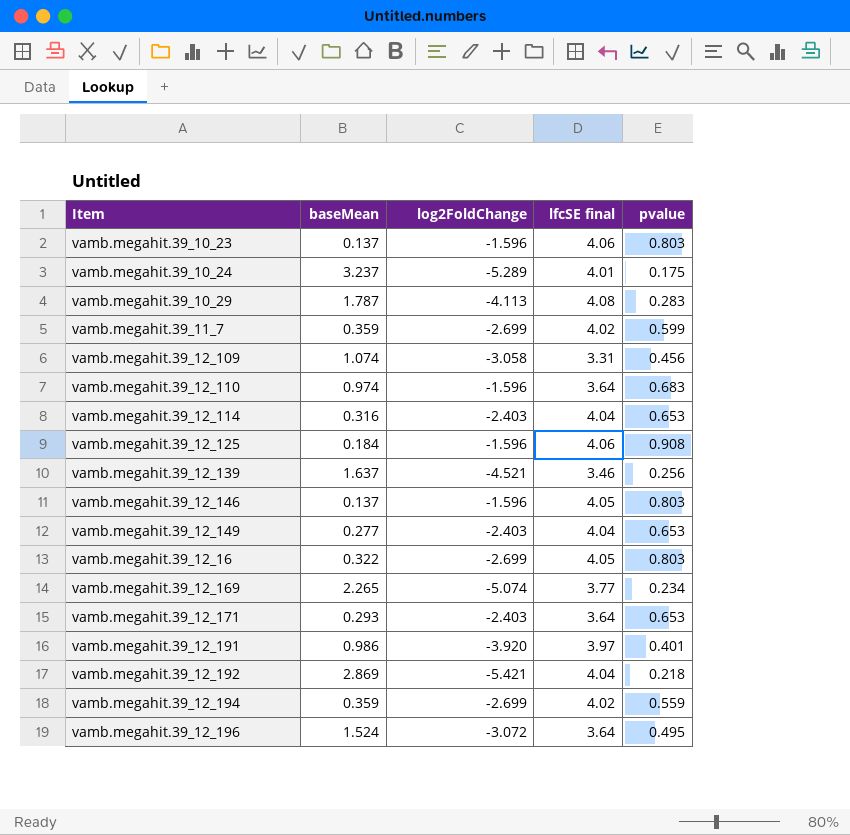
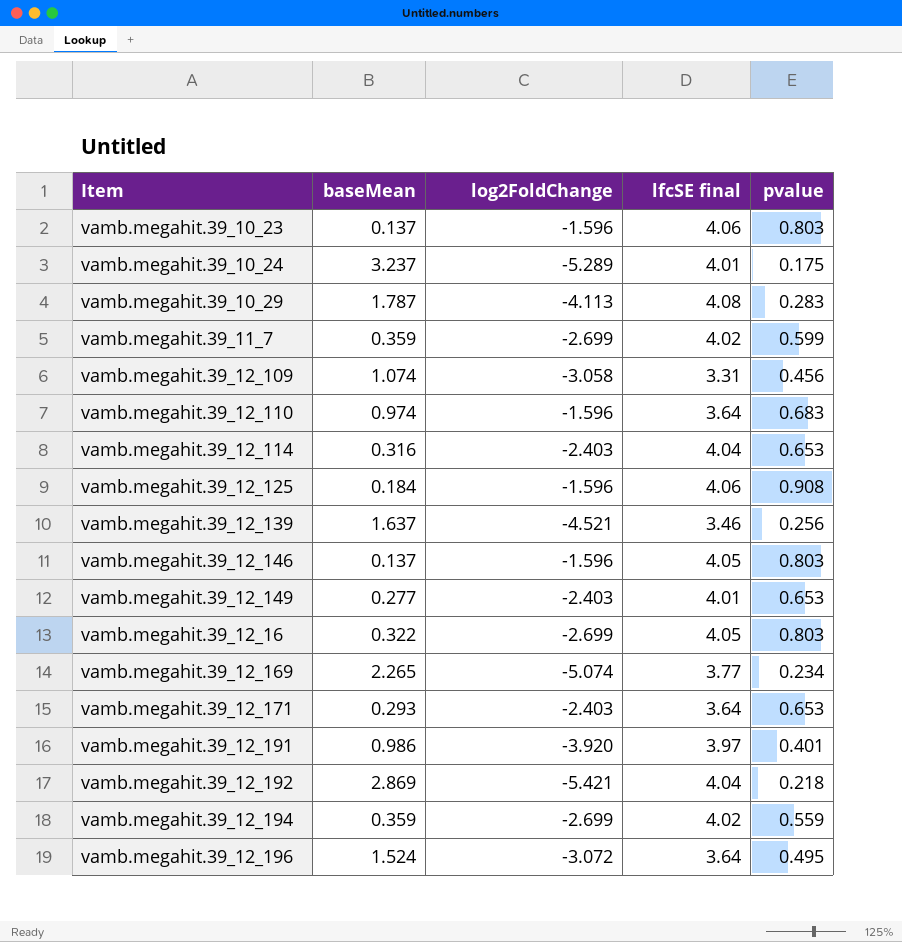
vamb.megahit.39_12_149 | lfcSE final: 4.04 -> 4.01

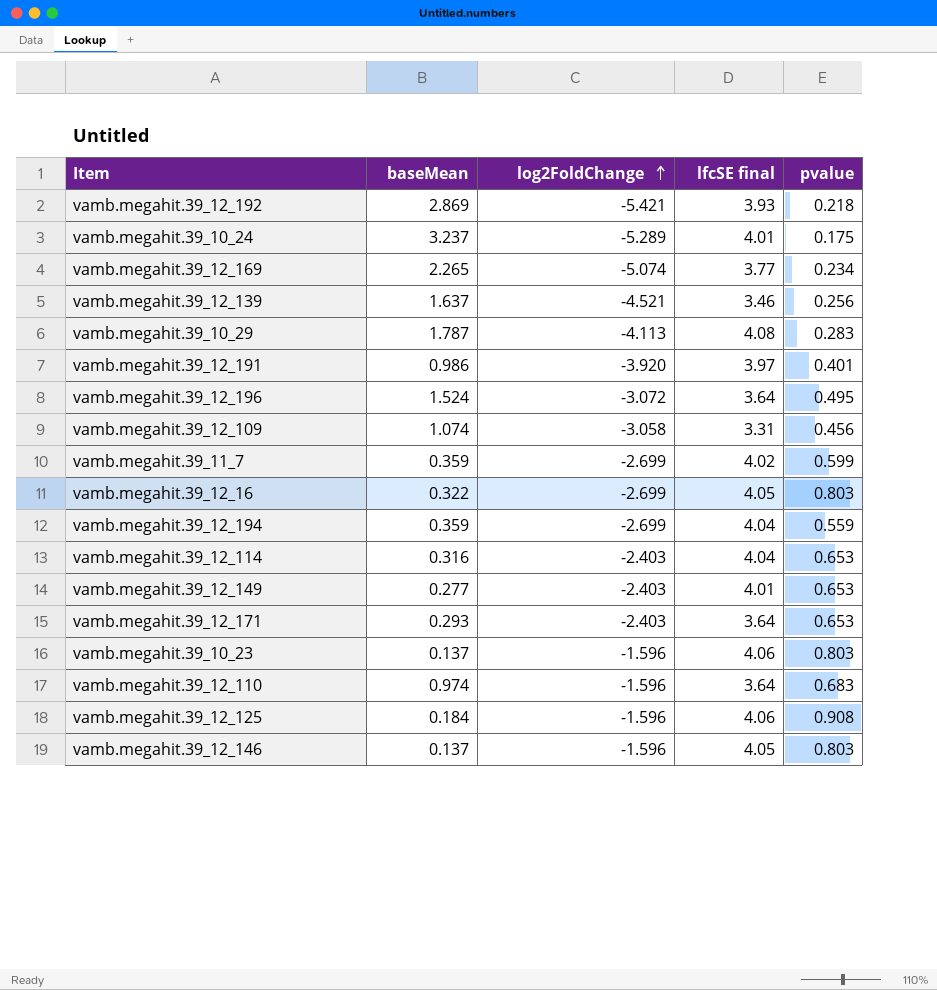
row order: none -> log2FoldChange ascending
vamb.megahit.39_12_192 | lfcSE final: 4.04 -> 3.93
vamb.megahit.39_12_194 | lfcSE final: 4.02 -> 4.04

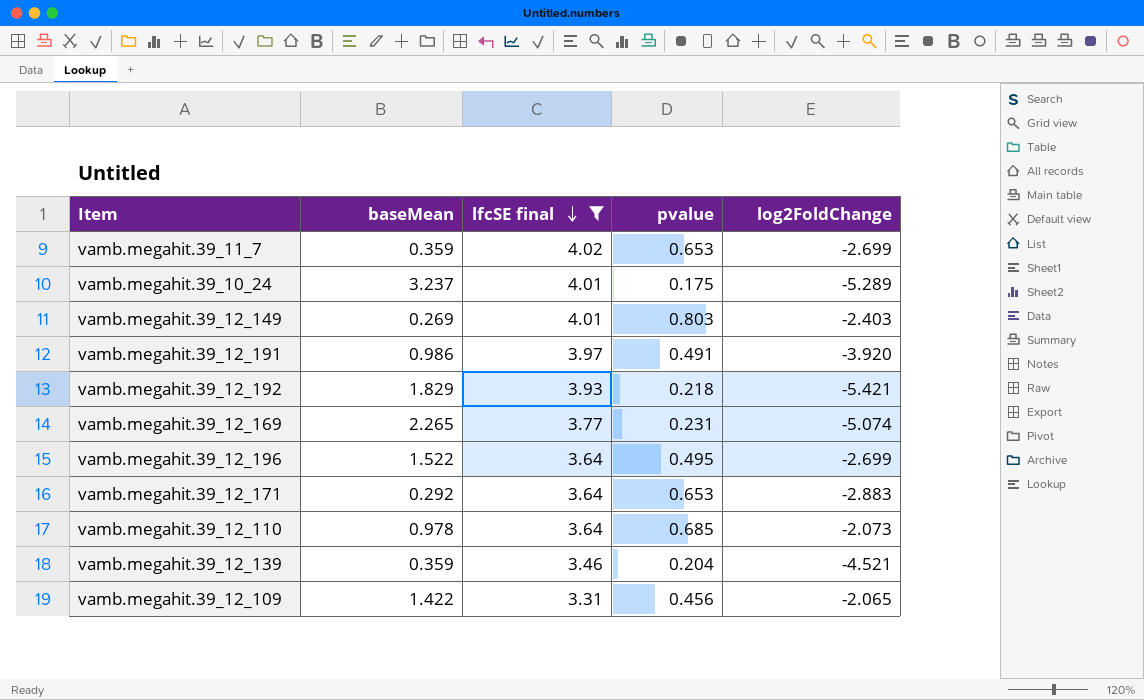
filter: none -> lfcSE final <= 4.02
row order: log2FoldChange ascending -> lfcSE final descending
column log2FoldChange | position: 3 -> 5
vamb.megahit.39_11_7 | pvalue: 0.599 -> 0.653
vamb.megahit.39_12_149 | baseMean: 0.277 -> 0.269
vamb.megahit.39_12_149 | pvalue: 0.653 -> 0.803
vamb.megahit.39_12_191 | pvalue: 0.401 -> 0.491
vamb.megahit.39_12_192 | baseMean: 2.869 -> 1.829
vamb.megahit.39_12_169 | pvalue: 0.234 -> 0.231
vamb.megahit.39_12_196 | baseMean: 1.524 -> 1.522
vamb.megahit.39_12_196 | log2FoldChange: -3.072 -> -2.699
vamb.megahit.39_12_171 | baseMean: 0.293 -> 0.292
vamb.megahit.39_12_171 | log2FoldChange: -2.403 -> -2.883
vamb.megahit.39_12_110 | baseMean: 0.974 -> 0.978
vamb.megahit.39_12_110 | pvalue: 0.683 -> 0.685
vamb.megahit.39_12_110 | log2FoldChange: -1.596 -> -2.073
vamb.megahit.39_12_139 | baseMean: 1.637 -> 0.359
vamb.megahit.39_12_139 | pvalue: 0.256 -> 0.204
vamb.megahit.39_12_109 | baseMean: 1.074 -> 1.422
vamb.megahit.39_12_109 | log2FoldChange: -3.058 -> -2.065

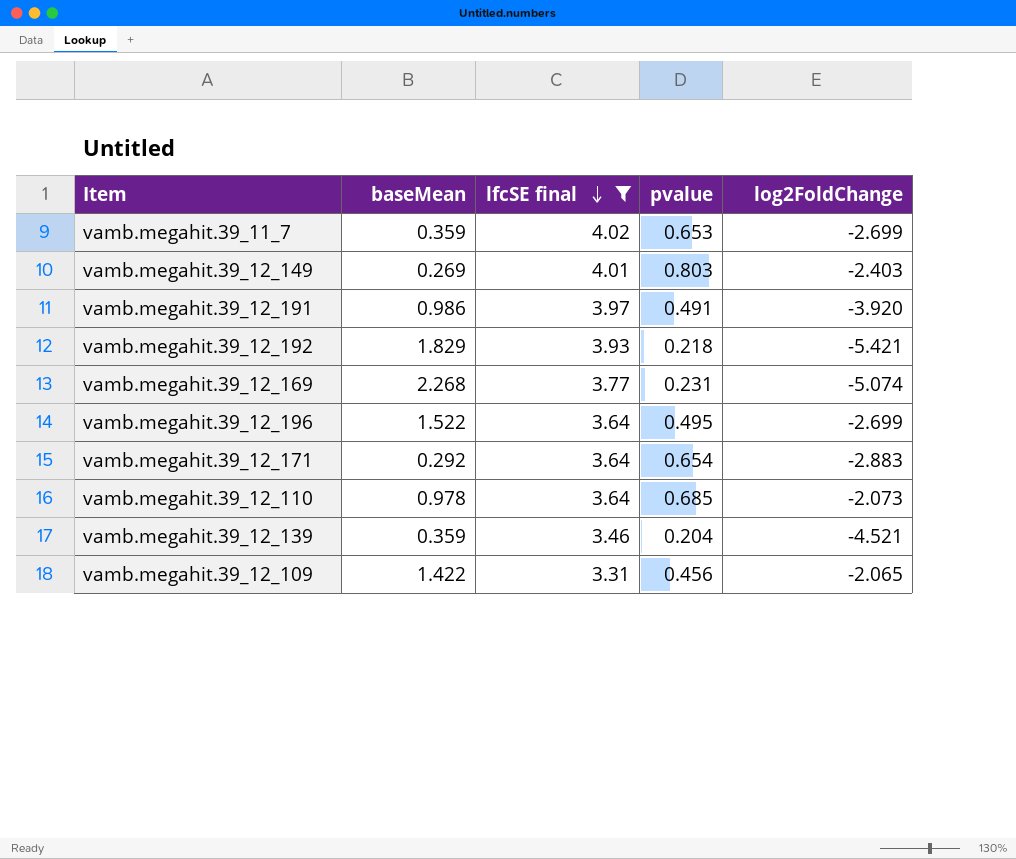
row vamb.megahit.39_10_24: 3.237 | 4.01 | 0.175 | -5.289 -> none
vamb.megahit.39_12_169 | baseMean: 2.265 -> 2.268
vamb.megahit.39_12_171 | pvalue: 0.653 -> 0.654

